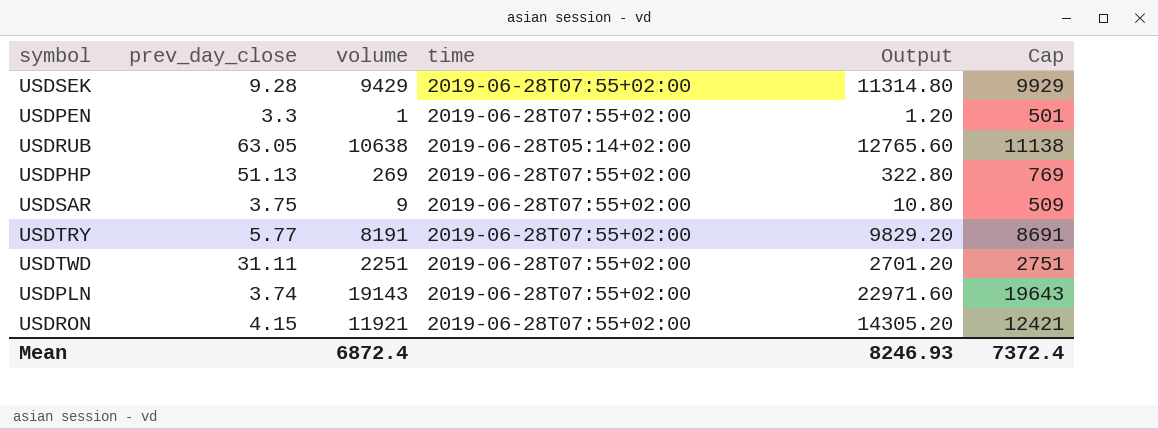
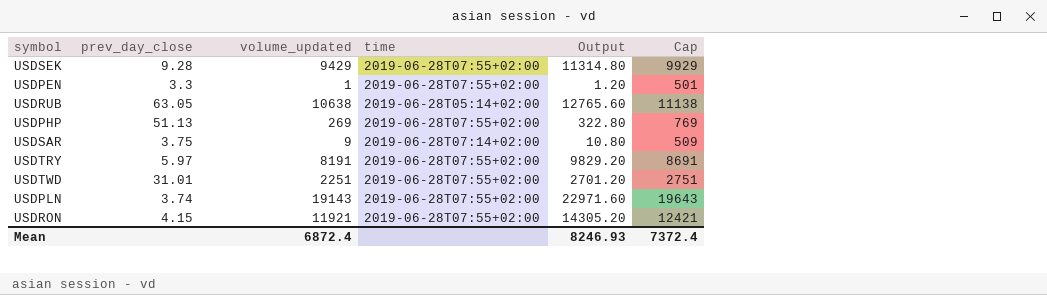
column name: volume -> volume_updated
USDSAR | time: 2019-06-28T07:55+02:00 -> 2019-06-28T07:14+02:00
USDTRY | prev_day_close: 5.77 -> 5.97
USDTWD | prev_day_close: 31.11 -> 31.01

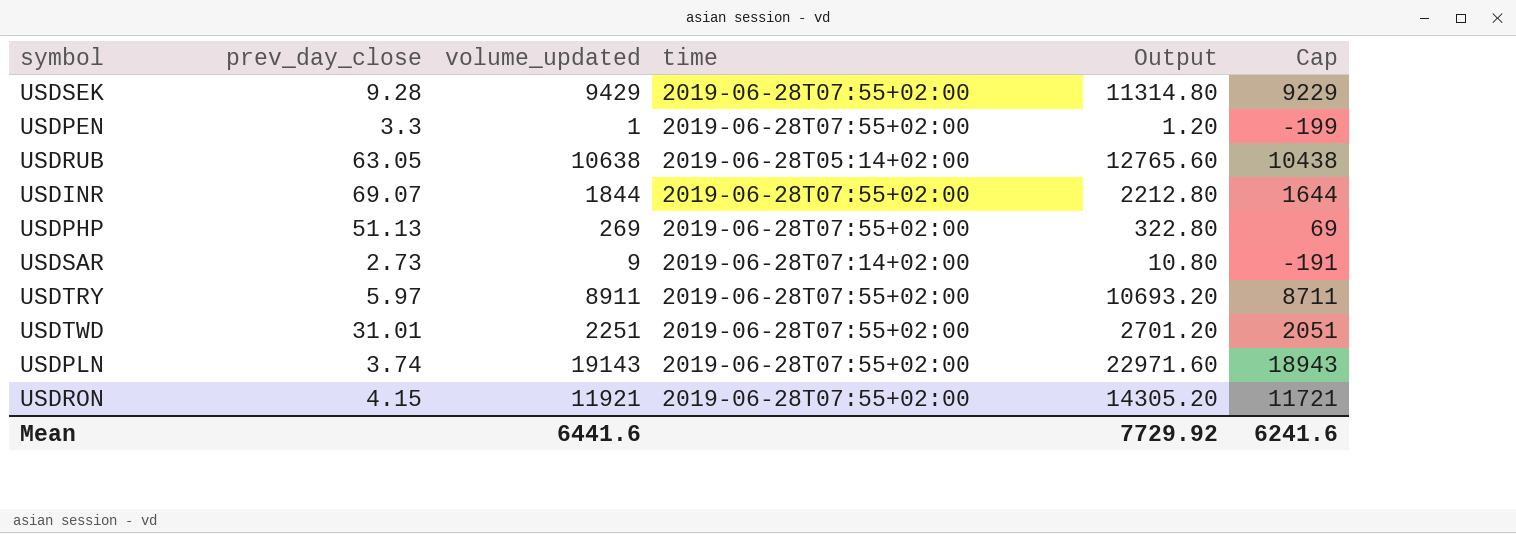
column Cap | formula: [volume_updated] + 500 -> [volume_updated] - 200
row USDINR: none -> 69.07 | 1844 | 2019-06-28T07:55+02:00 | 2212.80 | 1644
USDSAR | prev_day_close: 3.75 -> 2.73
USDTRY | volume_updated: 8191 -> 8911
USDTRY | Output: 9829.20 -> 10693.20
Mean | volume_updated: 6872.4 -> 6441.6
Mean | Output: 8246.93 -> 7729.92
Mean | Cap: 7372.4 -> 6241.6

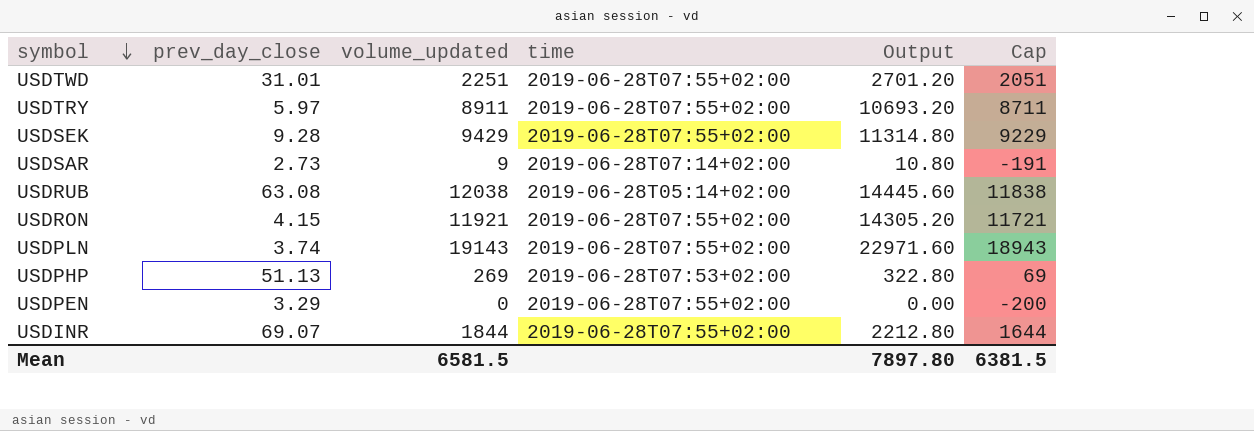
row order: none -> symbol descending
USDRUB | prev_day_close: 63.05 -> 63.08
USDRUB | volume_updated: 10638 -> 12038
USDRUB | Output: 12765.60 -> 14445.60
USDRUB | Cap: 10438 -> 11838
USDPHP | time: 2019-06-28T07:55+02:00 -> 2019-06-28T07:53+02:00
USDPEN | prev_day_close: 3.3 -> 3.29
USDPEN | volume_updated: 1 -> 0
USDPEN | Output: 1.20 -> 0.00
USDPEN | Cap: -199 -> -200
Mean | volume_updated: 6441.6 -> 6581.5
Mean | Output: 7729.92 -> 7897.80
Mean | Cap: 6241.6 -> 6381.5

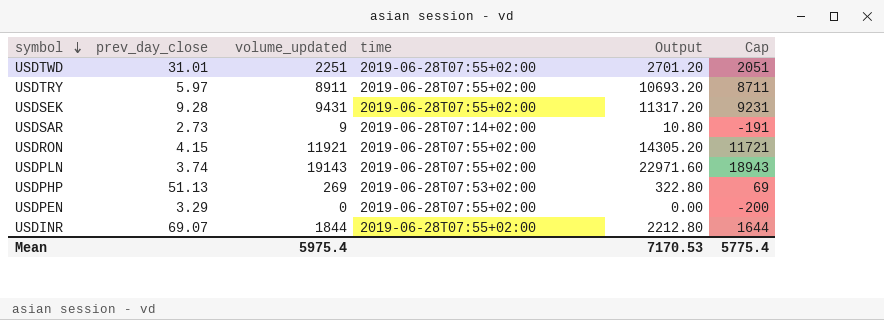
row USDRUB: 63.08 | 12038 | 2019-06-28T05:14+02:00 | 14445.60 | 11838 -> none
USDSEK | volume_updated: 9429 -> 9431
USDSEK | Output: 11314.80 -> 11317.20
USDSEK | Cap: 9229 -> 9231
Mean | volume_updated: 6581.5 -> 5975.4
Mean | Output: 7897.80 -> 7170.53
Mean | Cap: 6381.5 -> 5775.4

